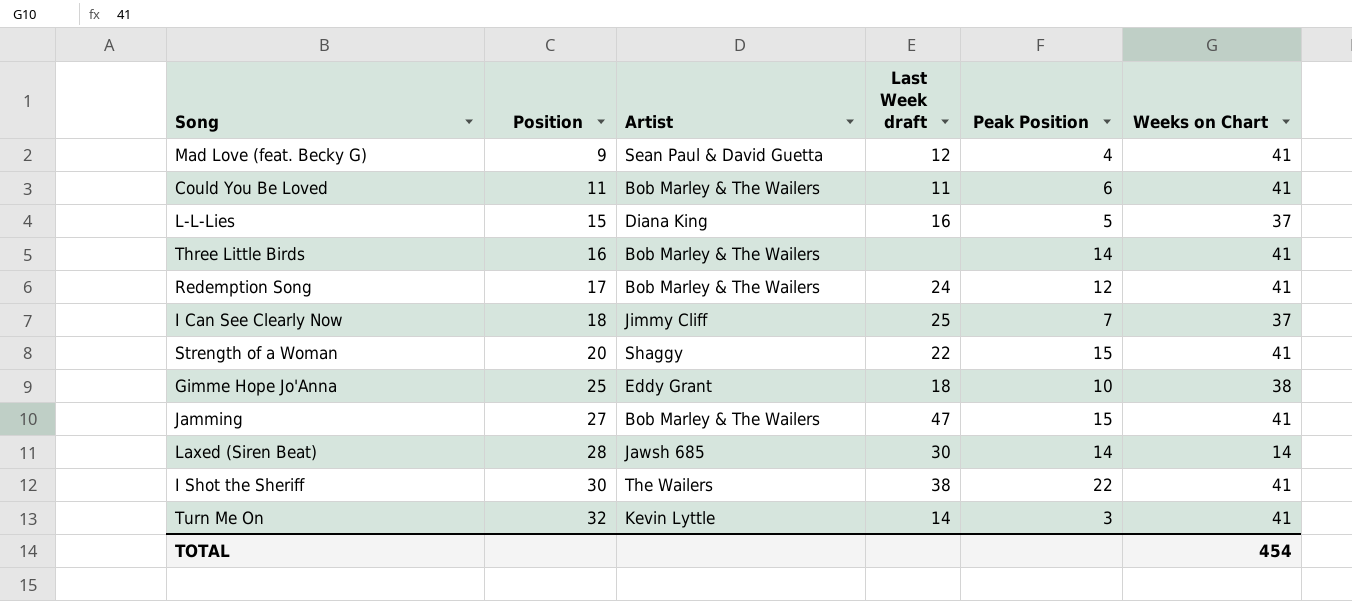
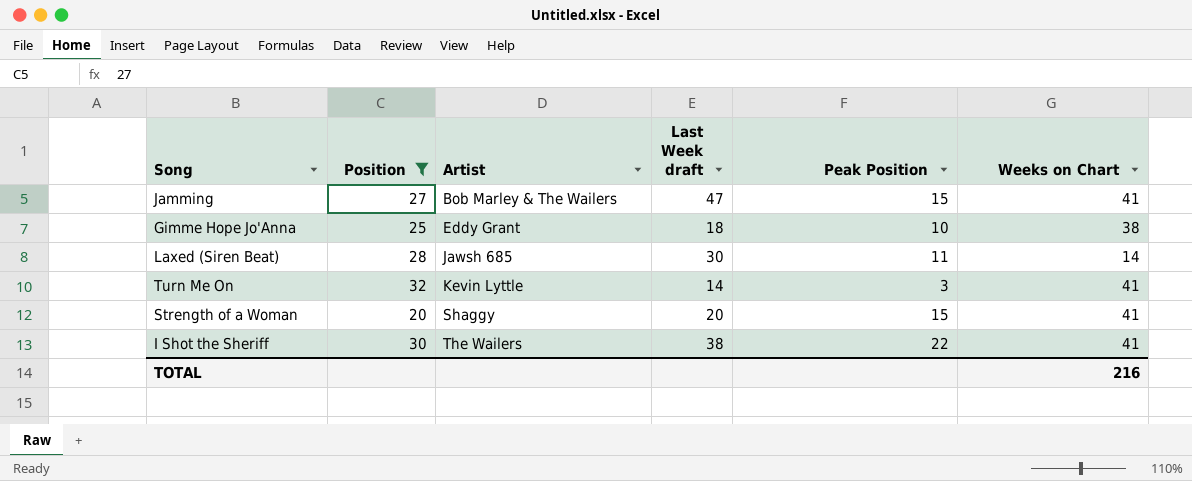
filter: none -> Position >= 20
row order: Position ascending -> Artist ascending
Laxed (Siren Beat) | Peak Position: 14 -> 11
Strength of a Woman | Last Week draft: 22 -> 20
TOTAL | Weeks on Chart: 454 -> 216

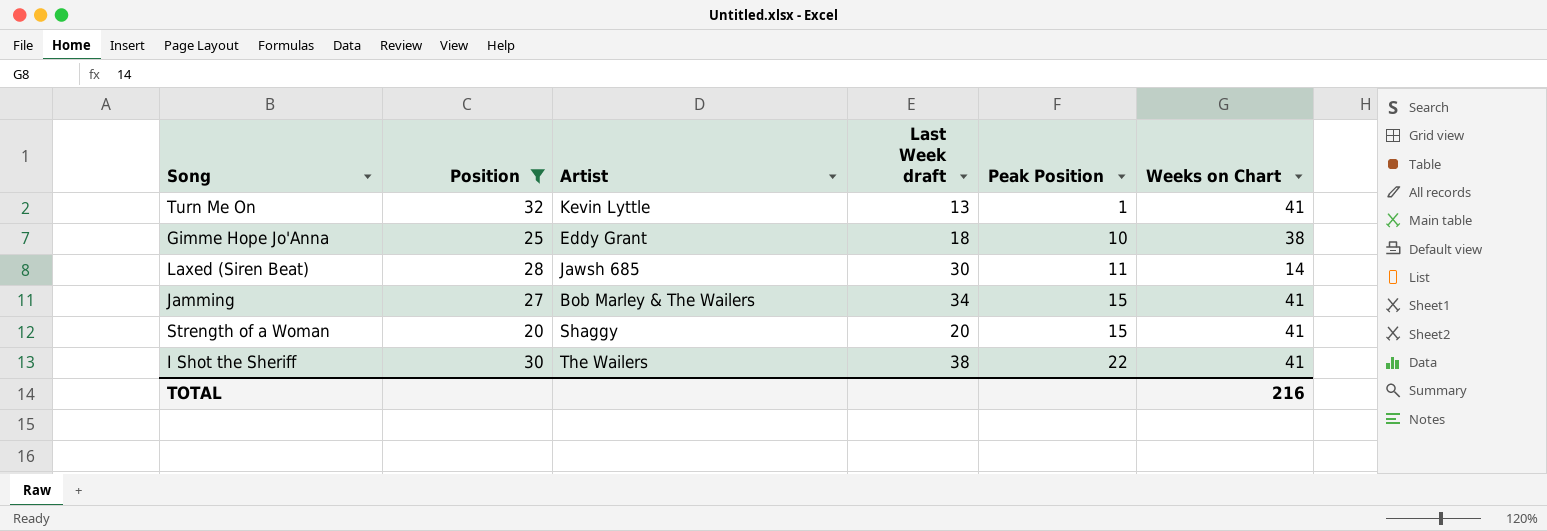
row order: Artist ascending -> Peak Position ascending
Turn Me On | Last Week draft: 14 -> 13
Turn Me On | Peak Position: 3 -> 1
Jamming | Last Week draft: 47 -> 34

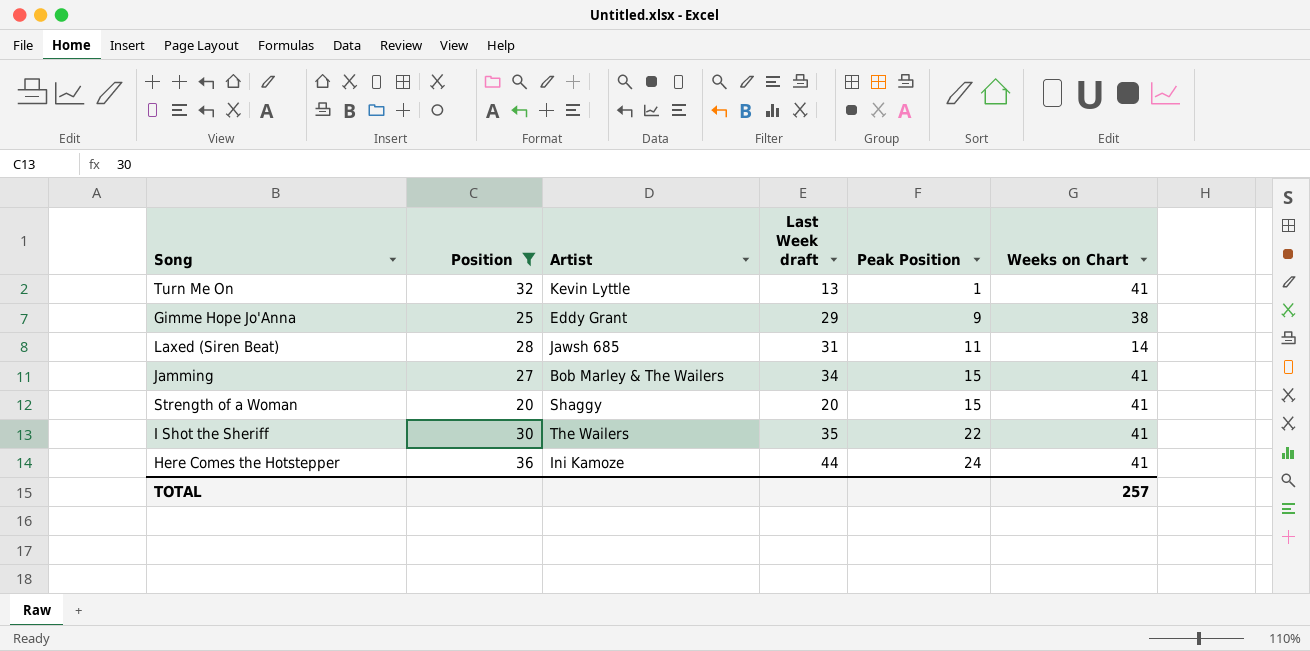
Gimme Hope Jo'Anna | Last Week draft: 18 -> 29
Gimme Hope Jo'Anna | Peak Position: 10 -> 9
Laxed (Siren Beat) | Last Week draft: 30 -> 31
I Shot the Sheriff | Last Week draft: 38 -> 35
row Here Comes the Hotstepper: none -> 36 | Ini Kamoze | 44 | 24 | 41
TOTAL | Weeks on Chart: 216 -> 257

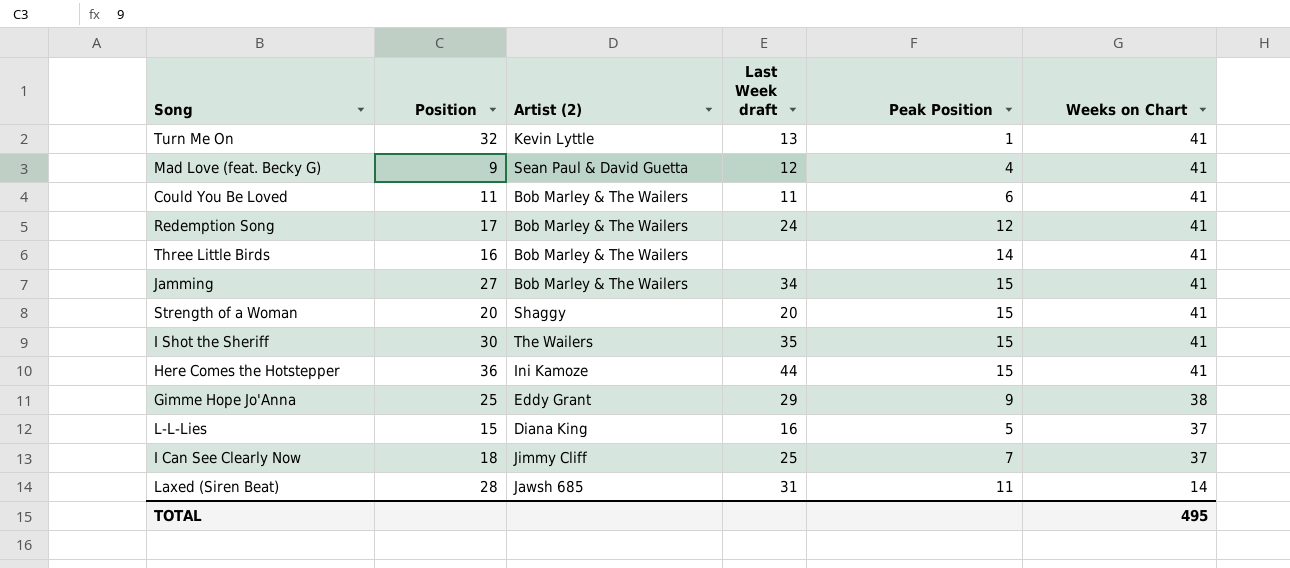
filter: Position >= 20 -> none
row order: Peak Position ascending -> Weeks on Chart descending
column name: Artist -> Artist (2)
I Shot the Sheriff | Peak Position: 22 -> 15
Here Comes the Hotstepper | Peak Position: 24 -> 15
TOTAL | Weeks on Chart: 257 -> 495

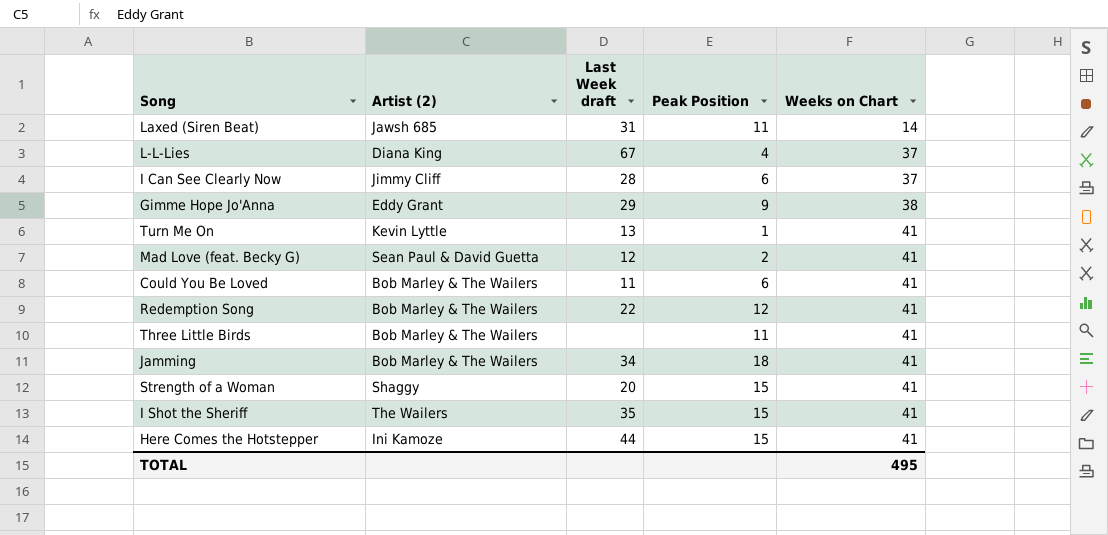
row order: Weeks on Chart descending -> Weeks on Chart ascending
column Position | position: 2 -> none
L-L-Lies | Last Week draft: 16 -> 67
L-L-Lies | Peak Position: 5 -> 4
I Can See Clearly Now | Last Week draft: 25 -> 28
I Can See Clearly Now | Peak Position: 7 -> 6
Mad Love (feat. Becky G) | Peak Position: 4 -> 2
Redemption Song | Last Week draft: 24 -> 22
Three Little Birds | Peak Position: 14 -> 11
Jamming | Peak Position: 15 -> 18

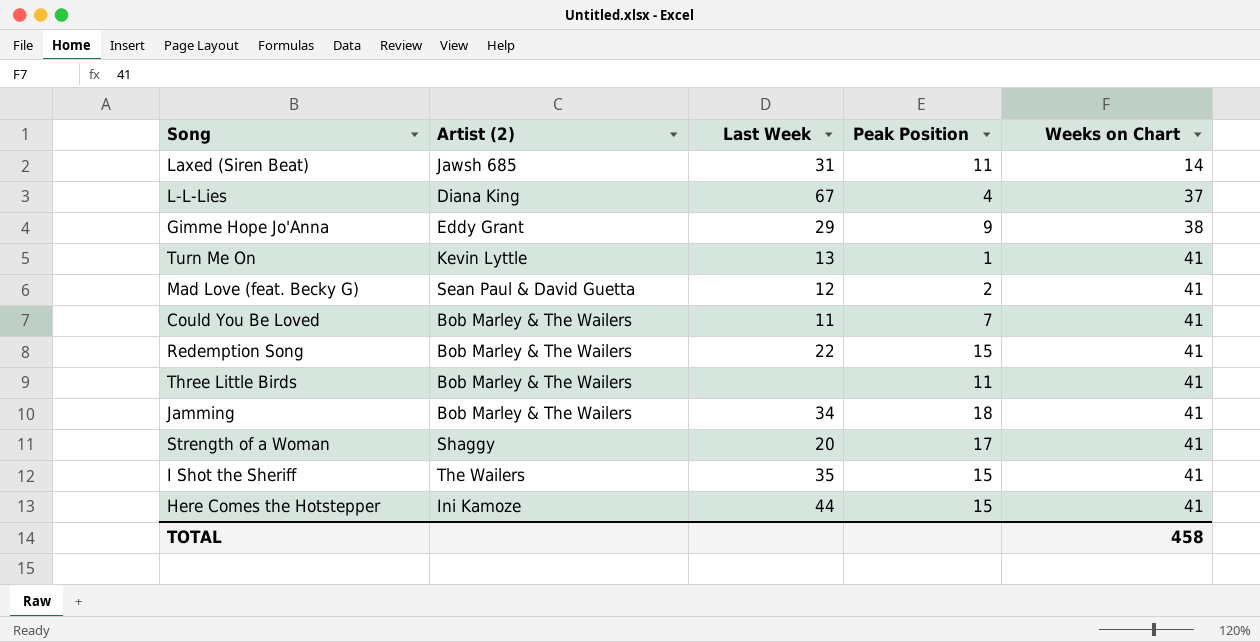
column name: Last Week draft -> Last Week
row I Can See Clearly Now: Jimmy Cliff | 28 | 6 | 37 -> none
Could You Be Loved | Peak Position: 6 -> 7
Redemption Song | Peak Position: 12 -> 15
Strength of a Woman | Peak Position: 15 -> 17
TOTAL | Weeks on Chart: 495 -> 458

